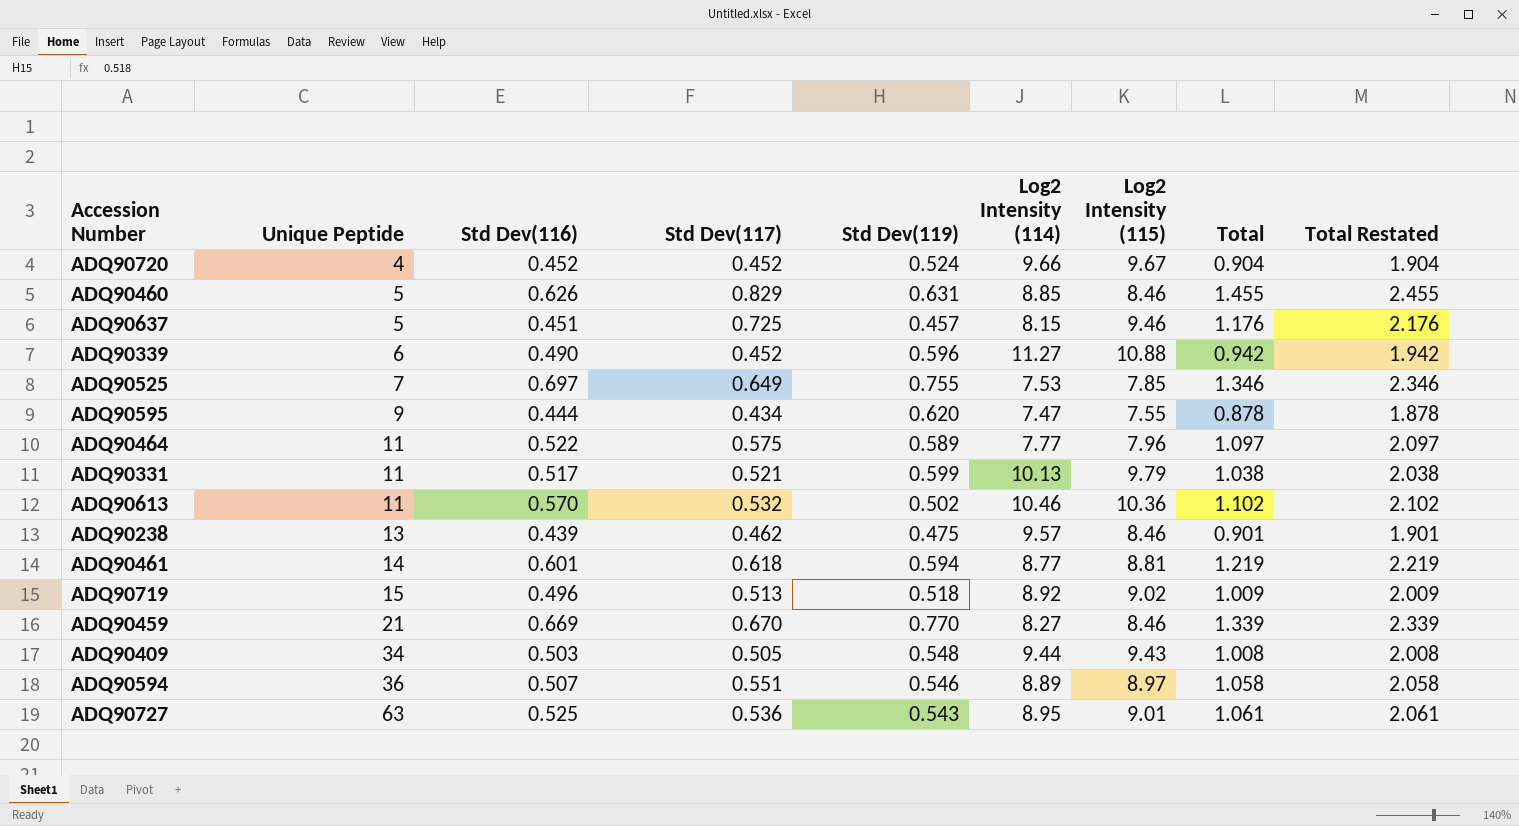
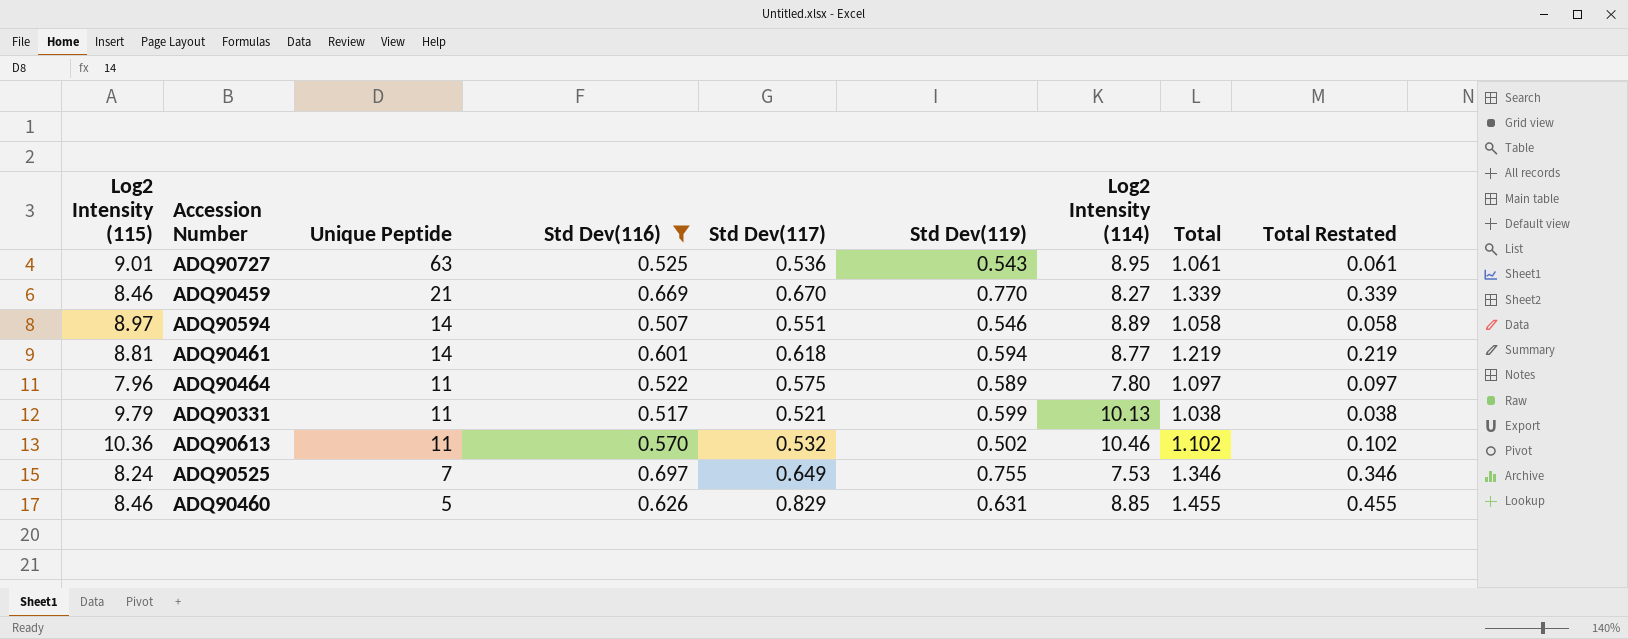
filter: none -> Std Dev(116) >= 0.507
row order: Unique Peptide ascending -> Unique Peptide descending
column Log2 Intensity (115) | position: 7 -> 1
column Total Restated | formula: [Total] + 1 -> [Total] - 1
ADQ90594 | Unique Peptide: 36 -> 14
ADQ90464 | Log2 Intensity (114): 7.77 -> 7.80
ADQ90525 | Log2 Intensity (115): 7.85 -> 8.24

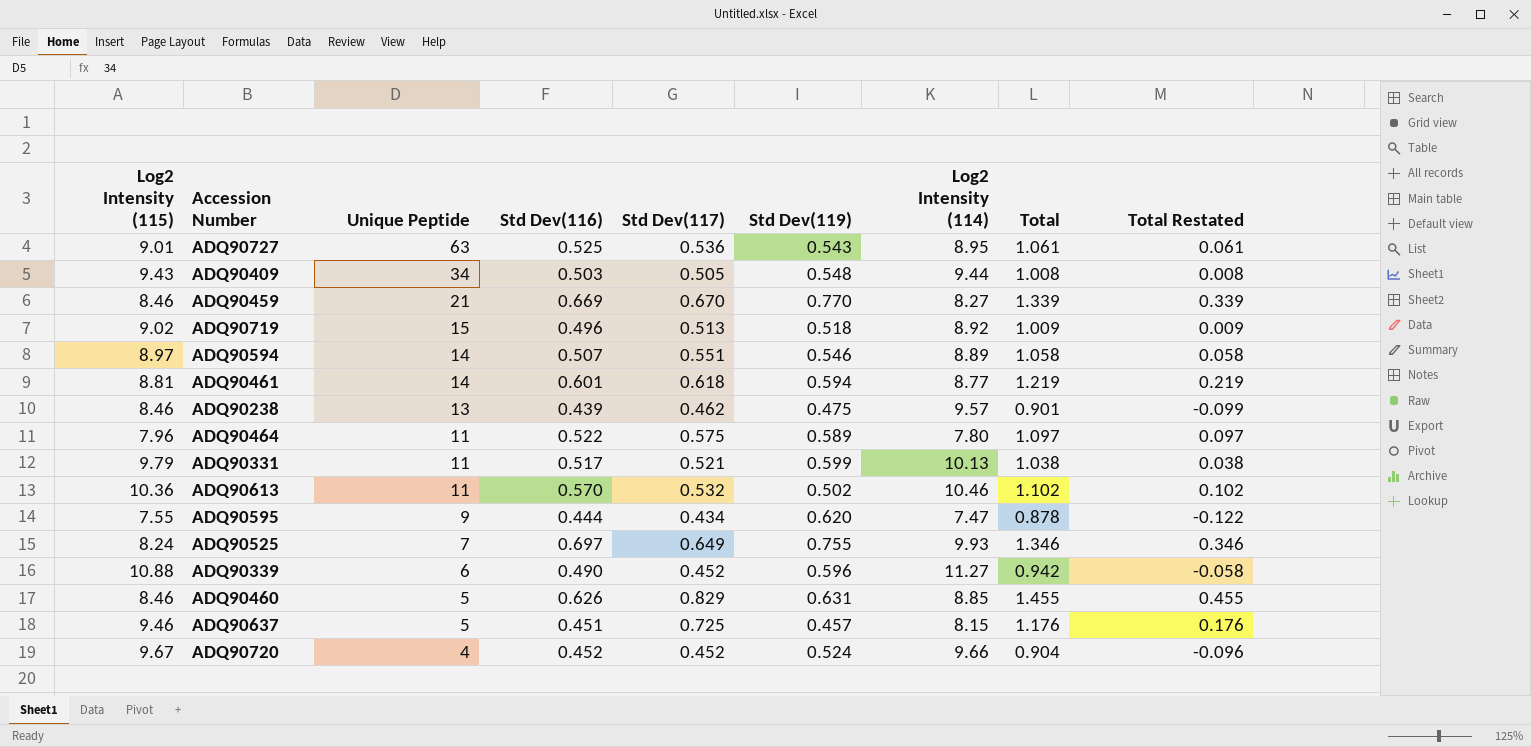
filter: Std Dev(116) >= 0.507 -> none
ADQ90525 | Log2 Intensity (114): 7.53 -> 9.93

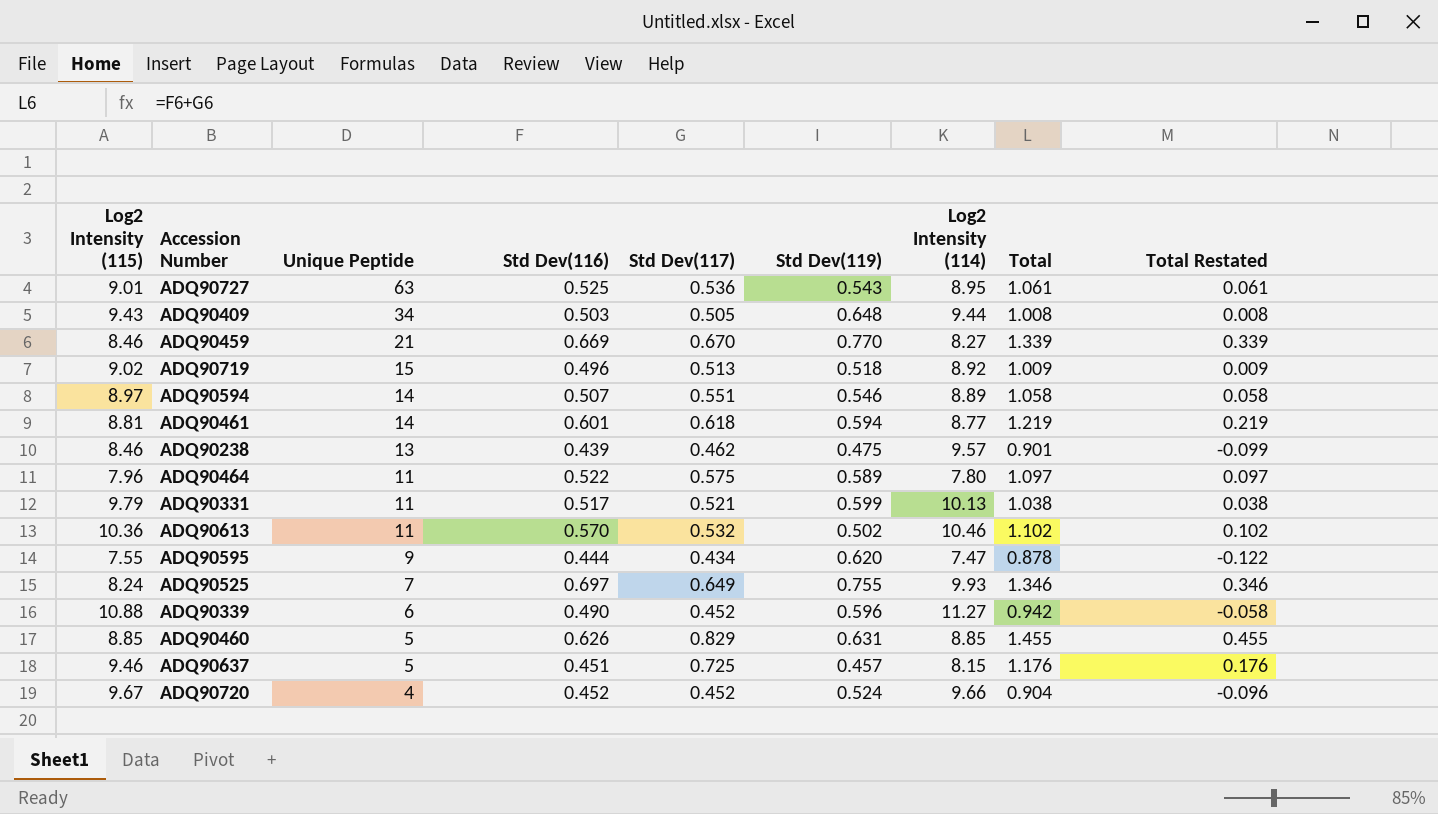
ADQ90409 | Std Dev(119): 0.548 -> 0.648
ADQ90460 | Log2 Intensity (115): 8.46 -> 8.85

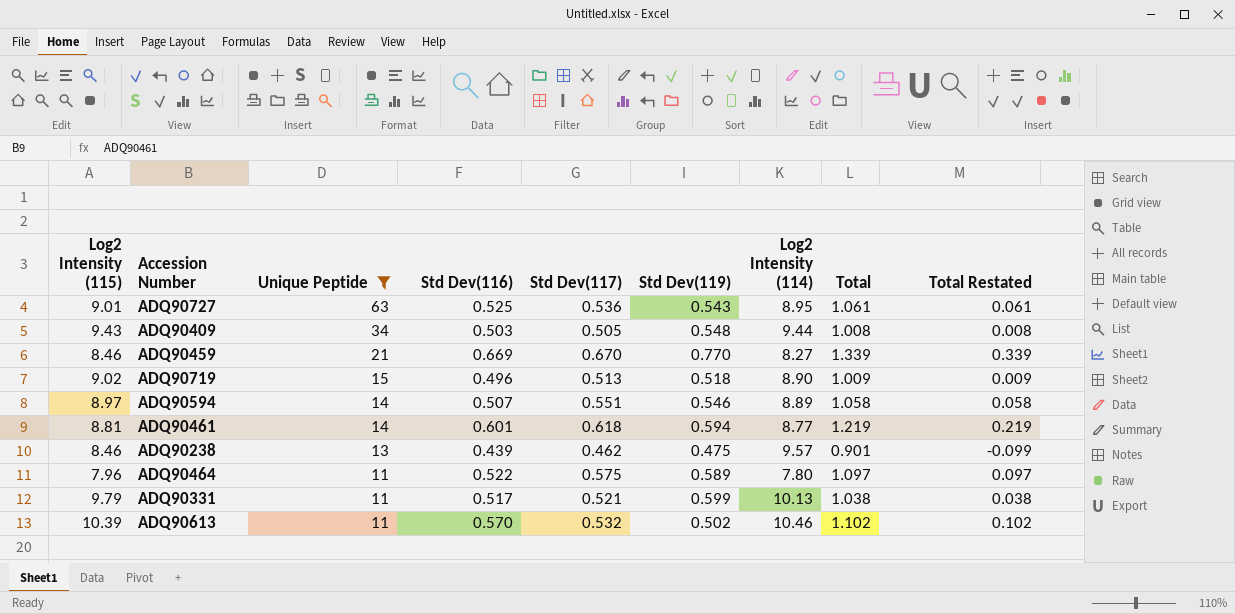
filter: none -> Unique Peptide >= 11
ADQ90409 | Std Dev(119): 0.648 -> 0.548
ADQ90719 | Log2 Intensity (114): 8.92 -> 8.90
ADQ90613 | Log2 Intensity (115): 10.36 -> 10.39

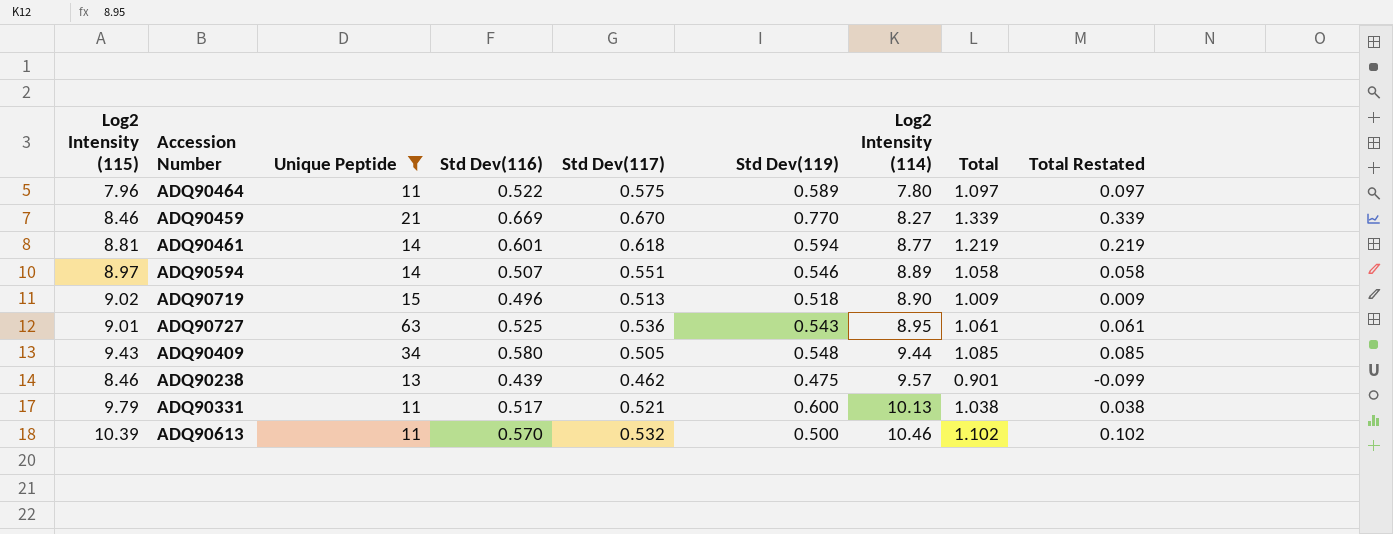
row order: Unique Peptide descending -> Log2 Intensity (114) ascending
ADQ90409 | Std Dev(116): 0.503 -> 0.580
ADQ90409 | Total: 1.008 -> 1.085
ADQ90409 | Total Restated: 0.008 -> 0.085
ADQ90331 | Std Dev(119): 0.599 -> 0.600
ADQ90613 | Std Dev(119): 0.502 -> 0.500

